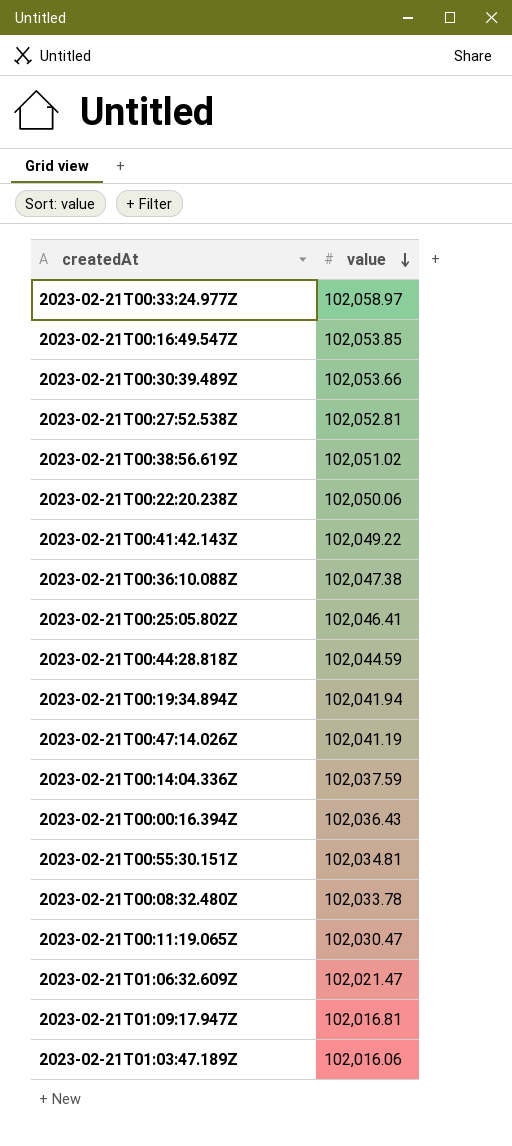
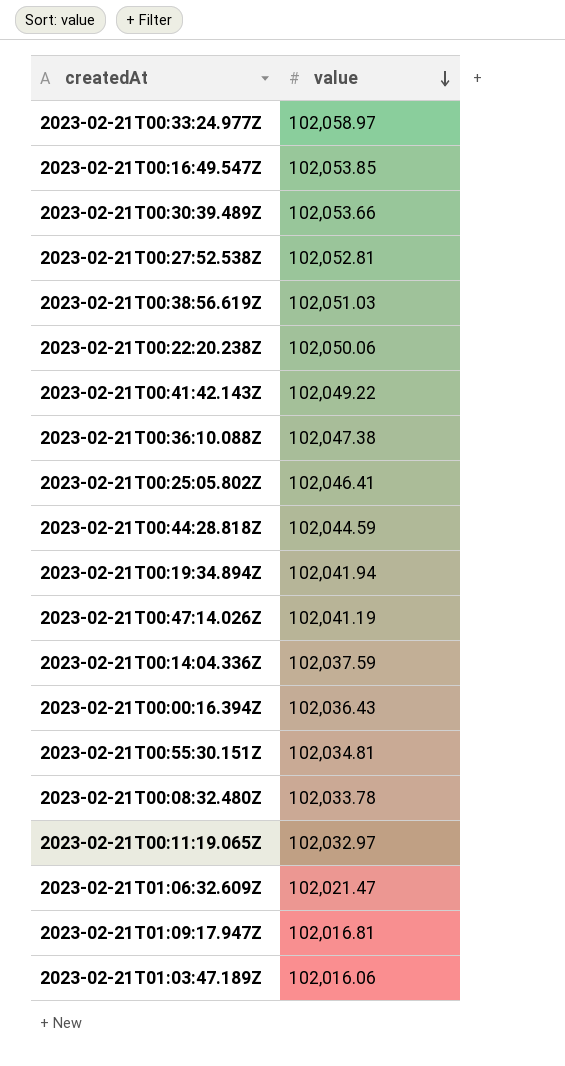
2023-02-21T00:38:56.619Z | value: 102,051.02 -> 102,051.03
2023-02-21T00:11:19.065Z | value: 102,030.47 -> 102,032.97

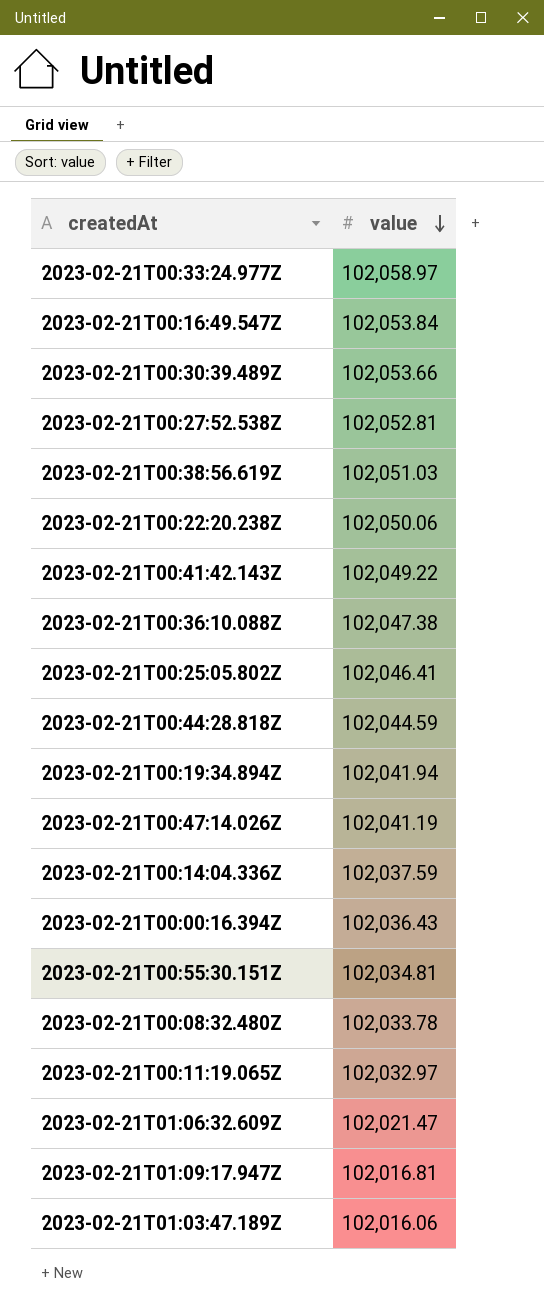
2023-02-21T00:16:49.547Z | value: 102,053.85 -> 102,053.84

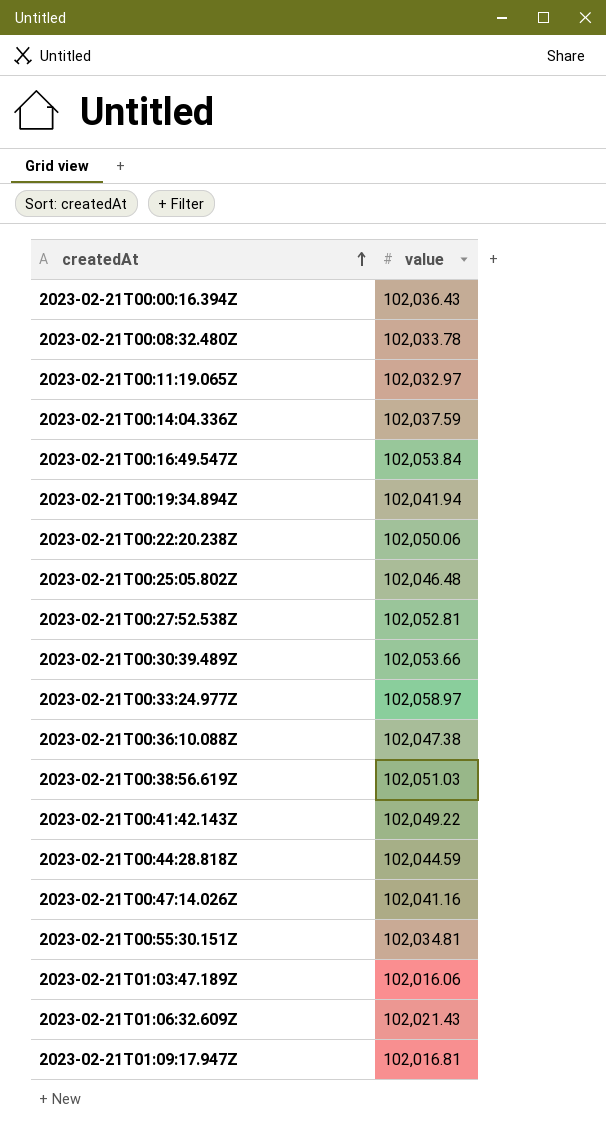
row order: value descending -> createdAt ascending
2023-02-21T00:25:05.802Z | value: 102,046.41 -> 102,046.48
2023-02-21T00:47:14.026Z | value: 102,041.19 -> 102,041.16
2023-02-21T01:06:32.609Z | value: 102,021.47 -> 102,021.43

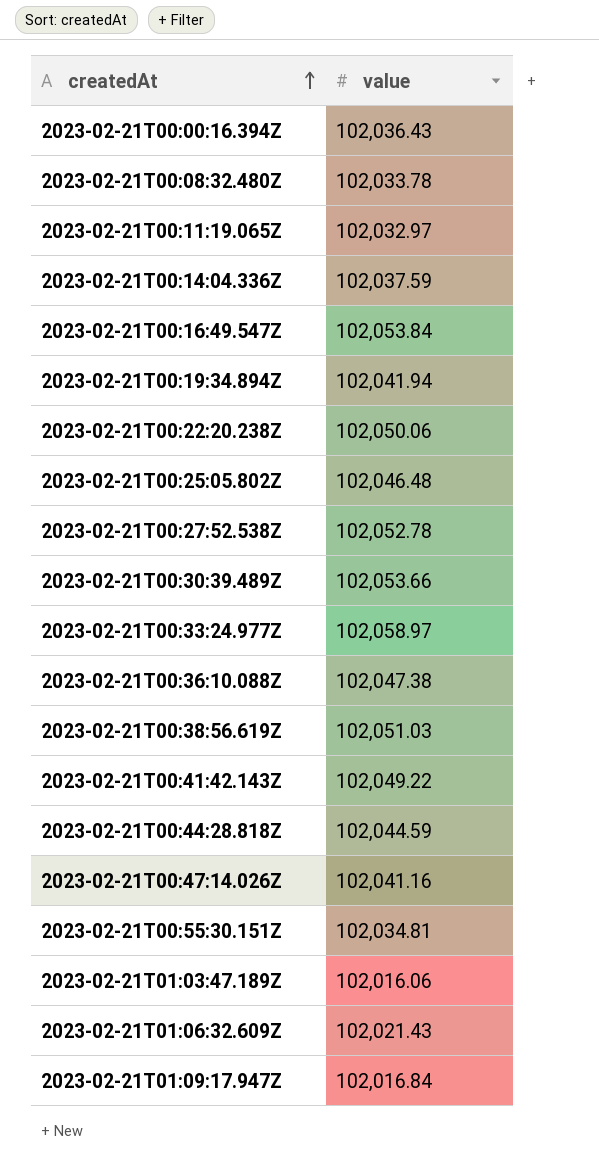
2023-02-21T00:27:52.538Z | value: 102,052.81 -> 102,052.78
2023-02-21T01:09:17.947Z | value: 102,016.81 -> 102,016.84

